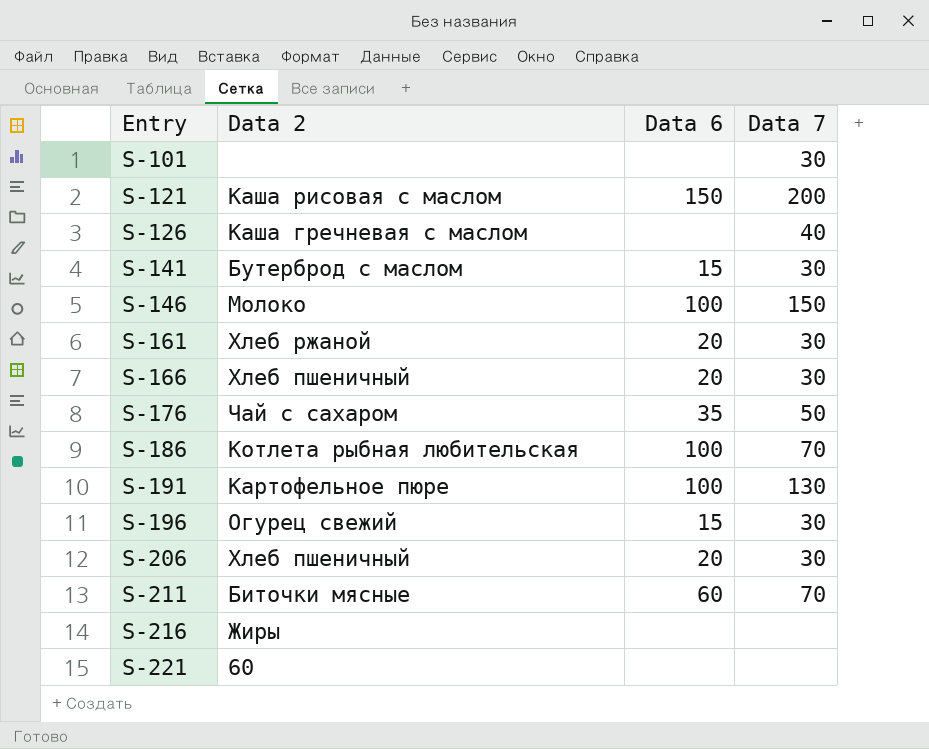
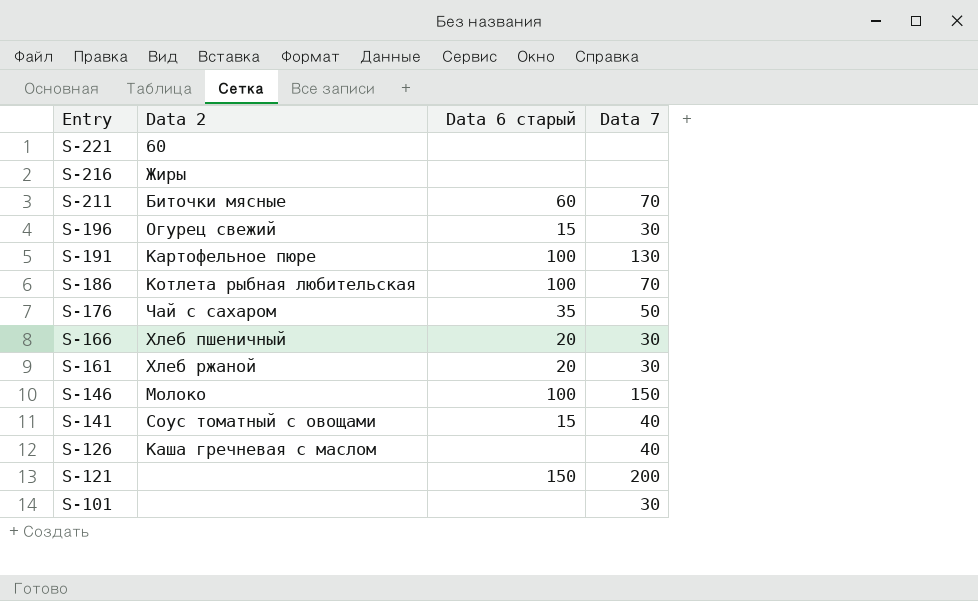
row order: Entry ascending -> Entry descending
column name: Data 6 -> Data 6 старый
row S-206: Хлеб пшеничный | 20 | 30 -> none
S-141 | Data 2: Бутерброд с маслом -> Соус томатный с овощами
S-141 | Data 7: 30 -> 40
S-121 | Data 2: Каша рисовая с маслом -> none

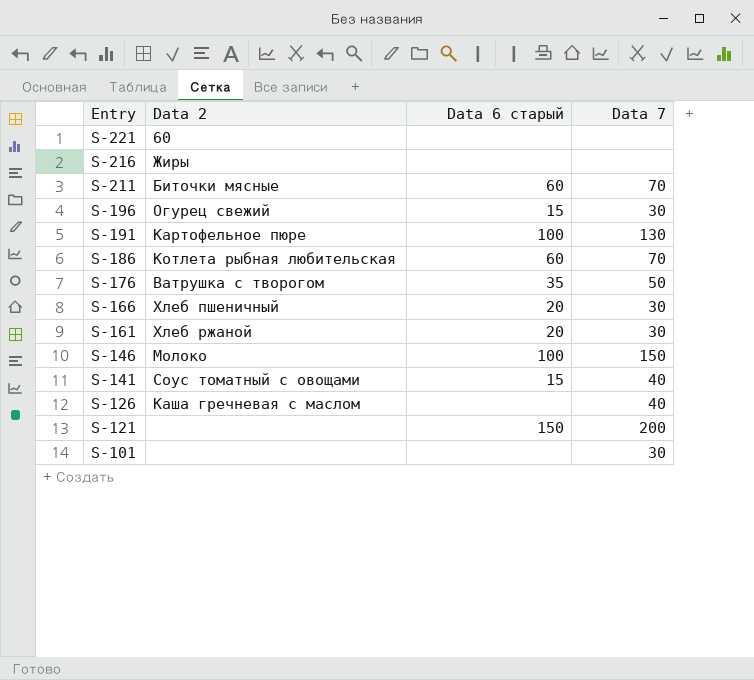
S-186 | Data 6 старый: 100 -> 60
S-176 | Data 2: Чай с сахаром -> Ватрушка с творогом

